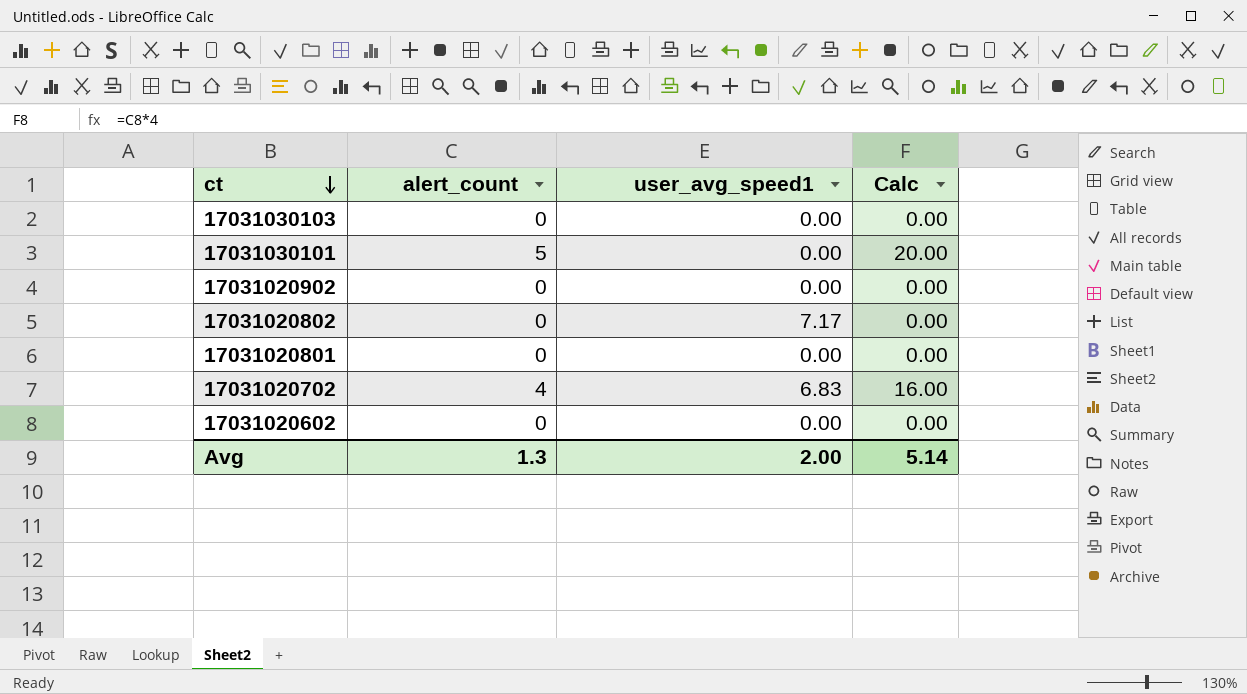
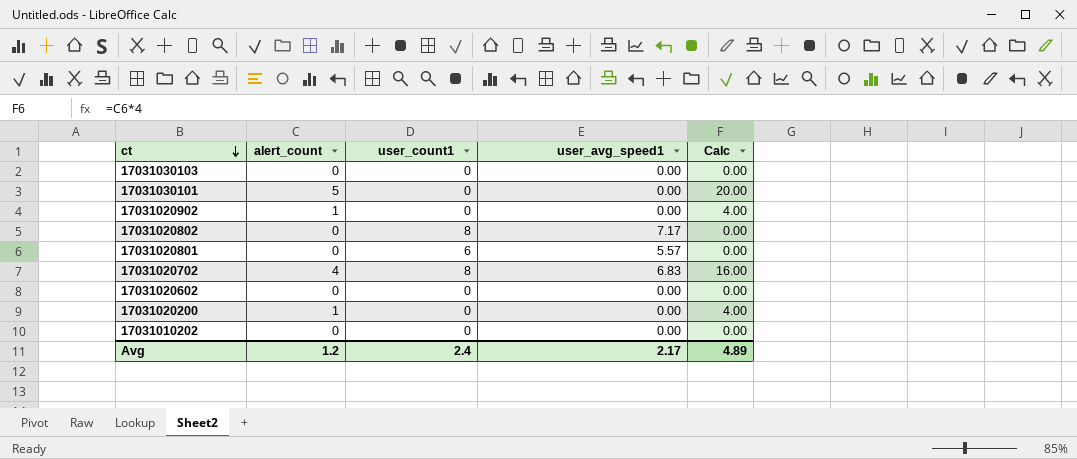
column user_count1 | position: none -> 3
17031020902 | alert_count: 0 -> 1
17031020902 | Calc: 0.00 -> 4.00
17031020801 | user_avg_speed1: 0.00 -> 5.57
row 17031020200: none -> 1 | 0 | 0.00 | 4.00
row 17031010202: none -> 0 | 0 | 0.00 | 0.00
Avg | alert_count: 1.3 -> 1.2
Avg | user_avg_speed1: 2.00 -> 2.17
Avg | Calc: 5.14 -> 4.89

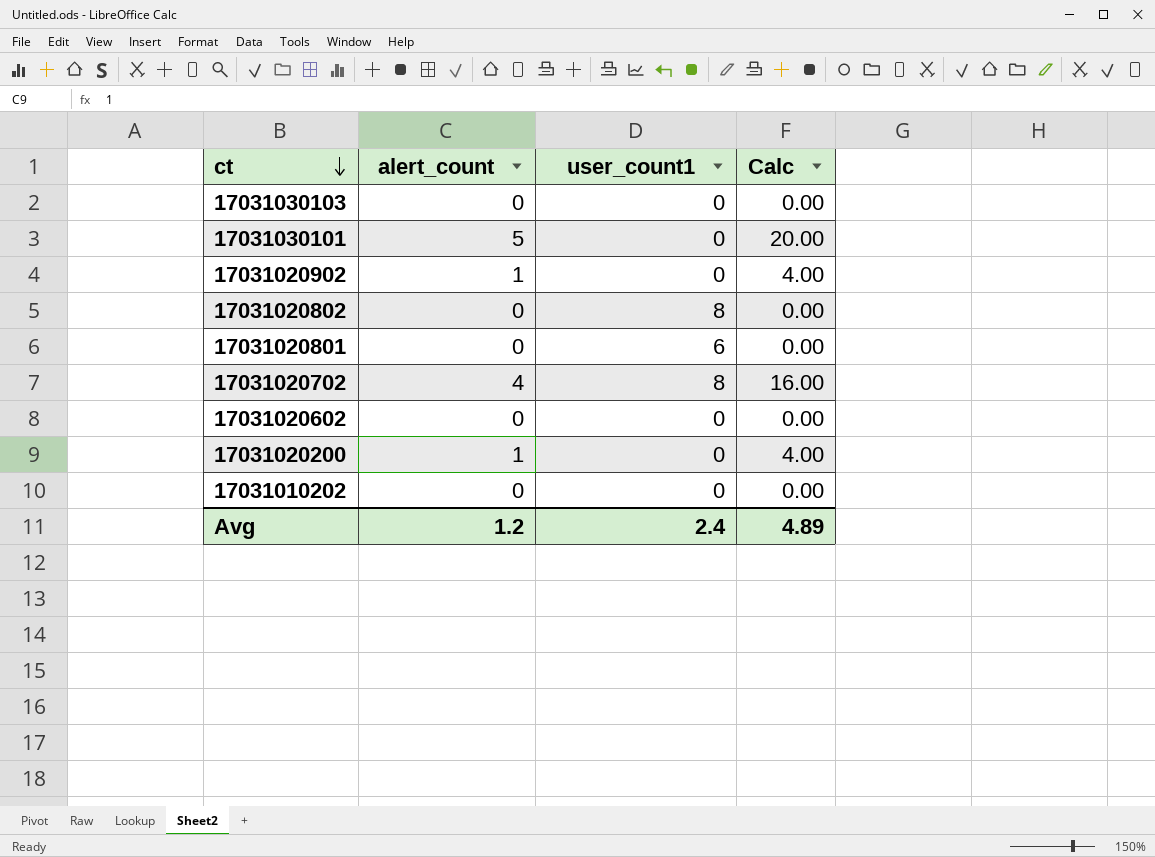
column user_avg_speed1 | position: 4 -> none

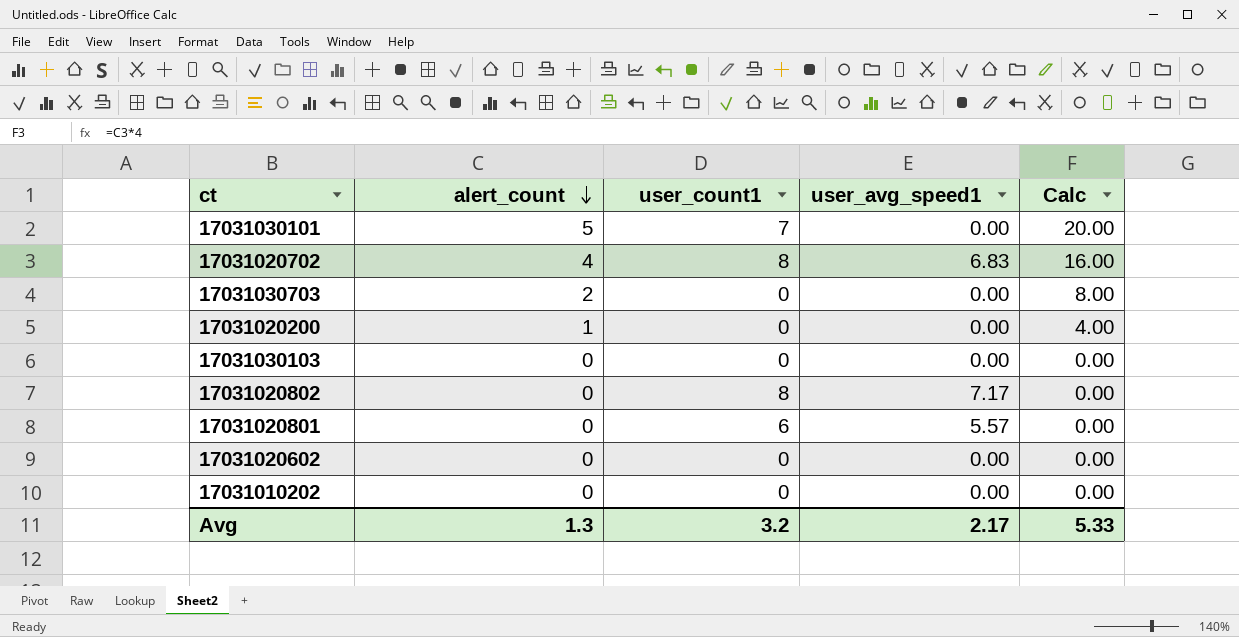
row order: ct descending -> alert_count descending
column user_avg_speed1 | position: none -> 4
row 17031020902: 1 | 0 | 4.00 -> none
17031030101 | user_count1: 0 -> 7
row 17031030703: none -> 2 | 0 | 0.00 | 8.00
Avg | alert_count: 1.2 -> 1.3
Avg | user_count1: 2.4 -> 3.2
Avg | Calc: 4.89 -> 5.33

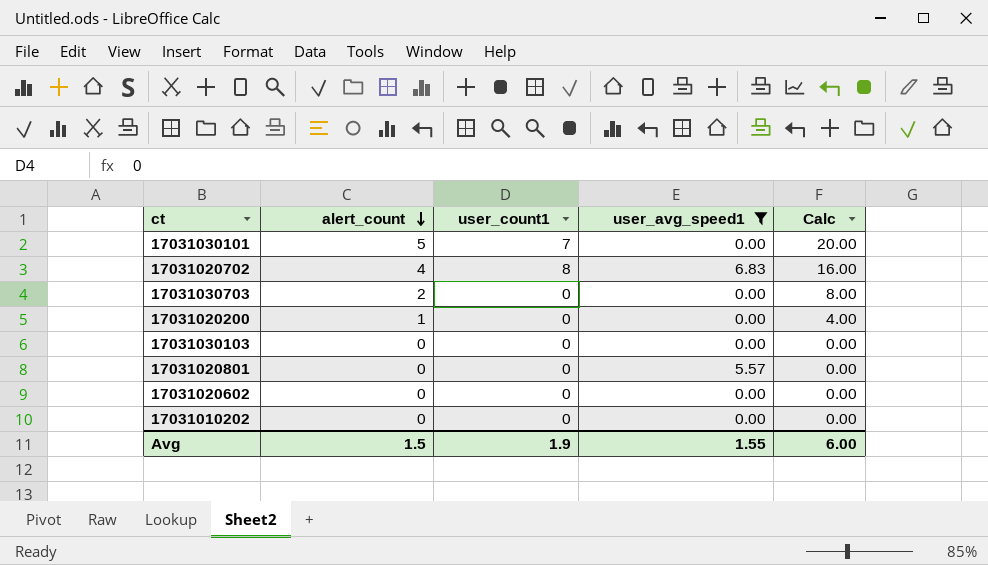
filter: none -> user_avg_speed1 != 7.17
17031020801 | user_count1: 6 -> 0
Avg | alert_count: 1.3 -> 1.5
Avg | user_count1: 3.2 -> 1.9
Avg | user_avg_speed1: 2.17 -> 1.55
Avg | Calc: 5.33 -> 6.00

